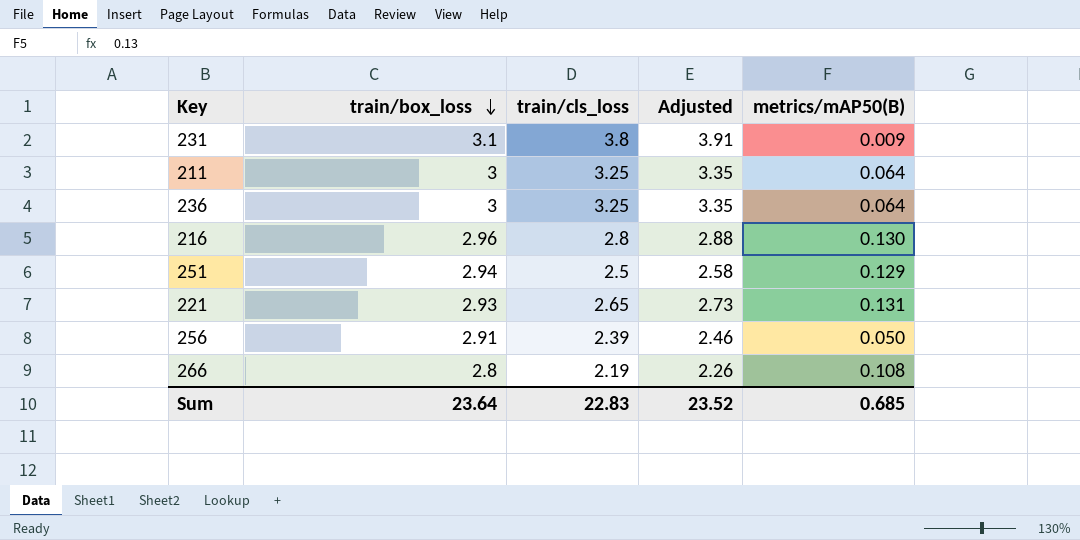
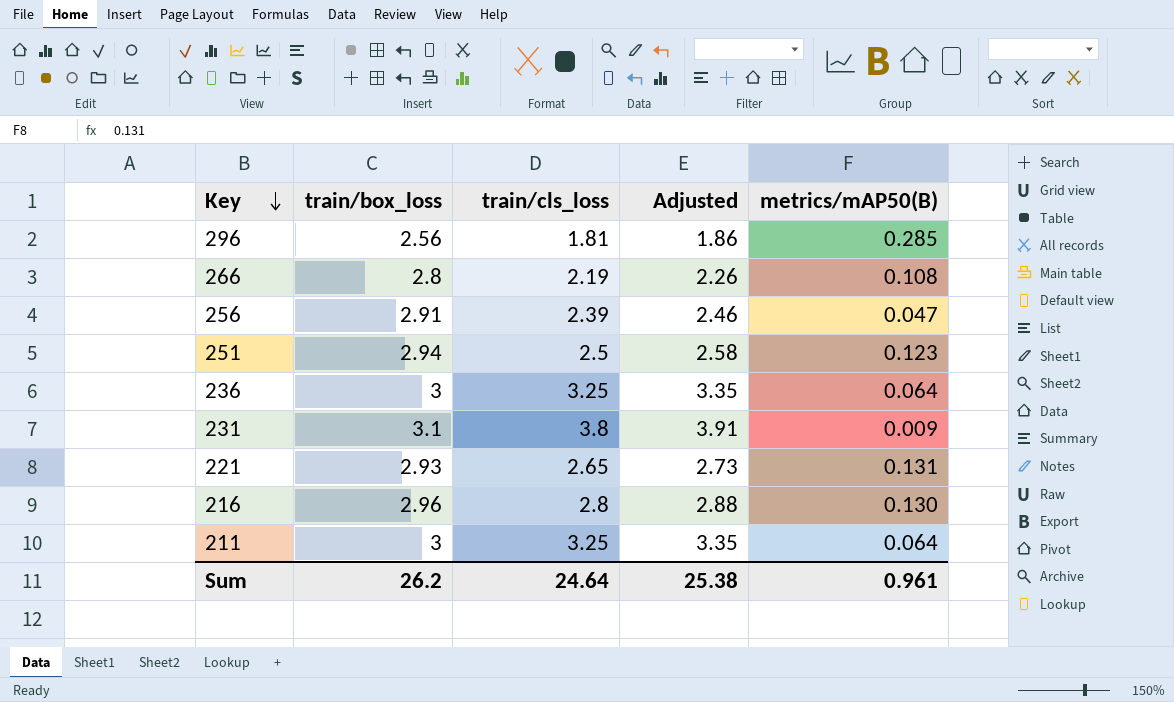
row order: train/box_loss descending -> Key descending
row 296: none -> 2.56 | 1.81 | 1.86 | 0.285
256 | metrics/mAP50(B): 0.050 -> 0.047
251 | metrics/mAP50(B): 0.129 -> 0.123
Sum | train/box_loss: 23.64 -> 26.2
Sum | train/cls_loss: 22.83 -> 24.64
Sum | Adjusted: 23.52 -> 25.38
Sum | metrics/mAP50(B): 0.685 -> 0.961

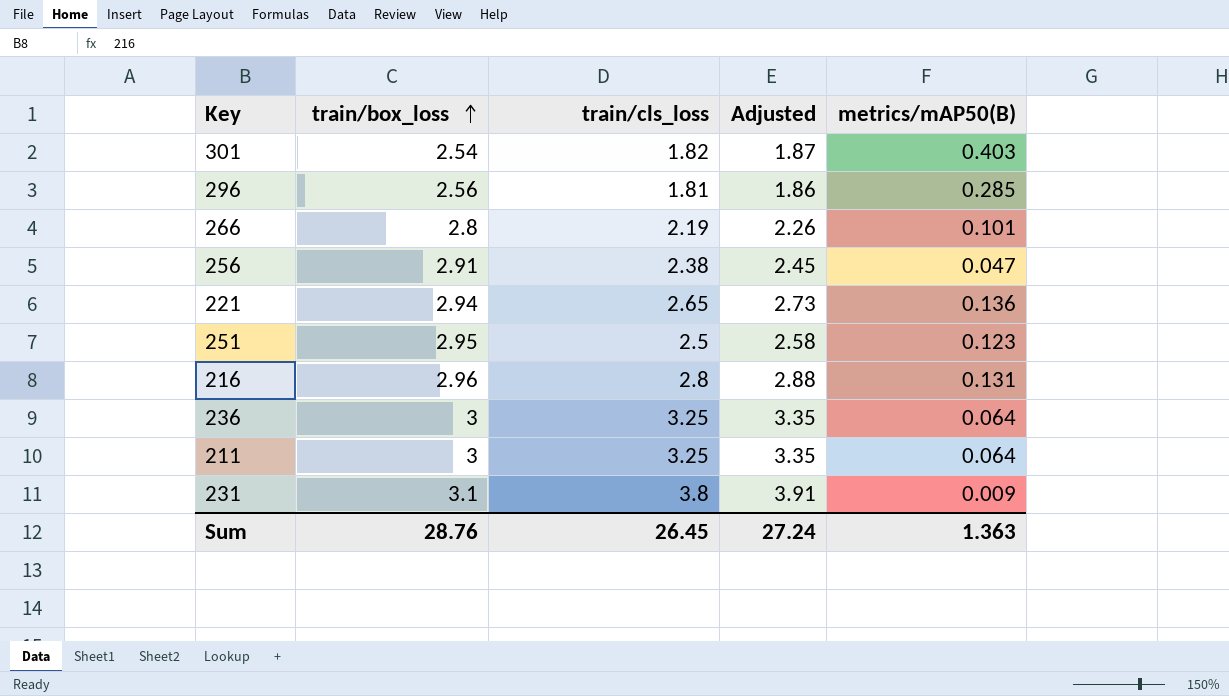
row order: Key descending -> train/box_loss ascending
row 301: none -> 2.54 | 1.82 | 1.87 | 0.403
266 | metrics/mAP50(B): 0.108 -> 0.101
256 | train/cls_loss: 2.39 -> 2.38
256 | Adjusted: 2.46 -> 2.45
221 | train/box_loss: 2.93 -> 2.94
221 | metrics/mAP50(B): 0.131 -> 0.136
251 | train/box_loss: 2.94 -> 2.95
216 | metrics/mAP50(B): 0.130 -> 0.131
Sum | train/box_loss: 26.2 -> 28.76
Sum | train/cls_loss: 24.64 -> 26.45
Sum | Adjusted: 25.38 -> 27.24
Sum | metrics/mAP50(B): 0.961 -> 1.363

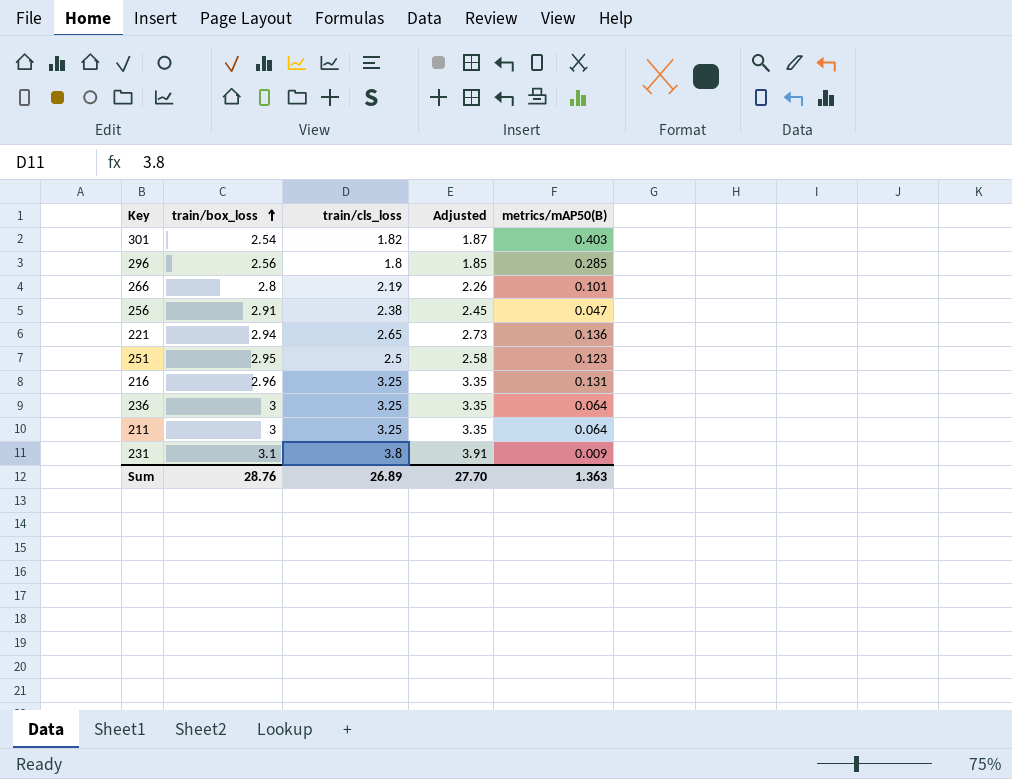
296 | train/cls_loss: 1.81 -> 1.8
296 | Adjusted: 1.86 -> 1.85
216 | train/cls_loss: 2.8 -> 3.25
216 | Adjusted: 2.88 -> 3.35
Sum | train/cls_loss: 26.45 -> 26.89
Sum | Adjusted: 27.24 -> 27.70

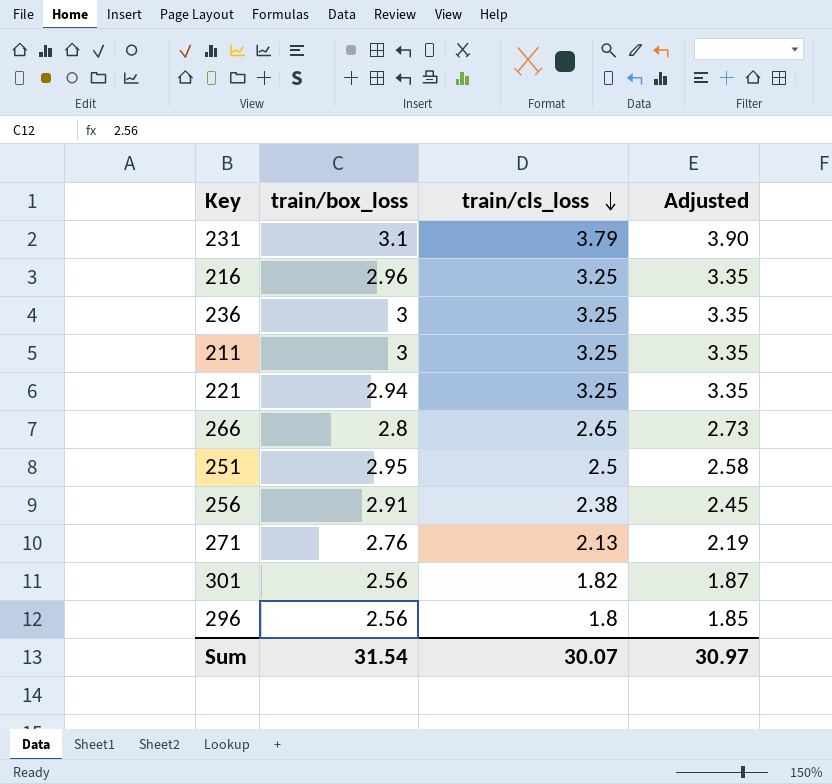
row order: train/box_loss ascending -> train/cls_loss descending
column metrics/mAP50(B) | position: 5 -> none
231 | train/cls_loss: 3.8 -> 3.79
231 | Adjusted: 3.91 -> 3.90
221 | train/cls_loss: 2.65 -> 3.25
221 | Adjusted: 2.73 -> 3.35
266 | train/cls_loss: 2.19 -> 2.65
266 | Adjusted: 2.26 -> 2.73
row 271: none -> 2.76 | 2.13 | 2.19
301 | train/box_loss: 2.54 -> 2.56
Sum | train/box_loss: 28.76 -> 31.54
Sum | train/cls_loss: 26.89 -> 30.07
Sum | Adjusted: 27.70 -> 30.97

